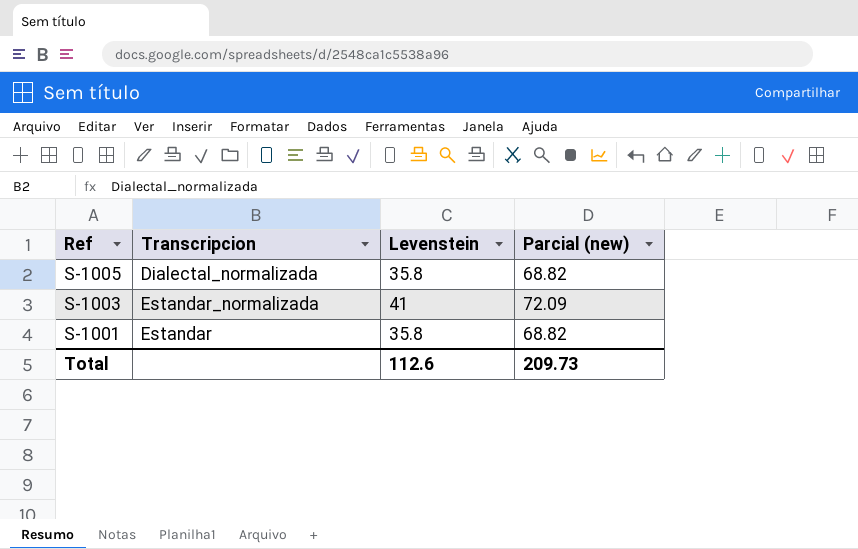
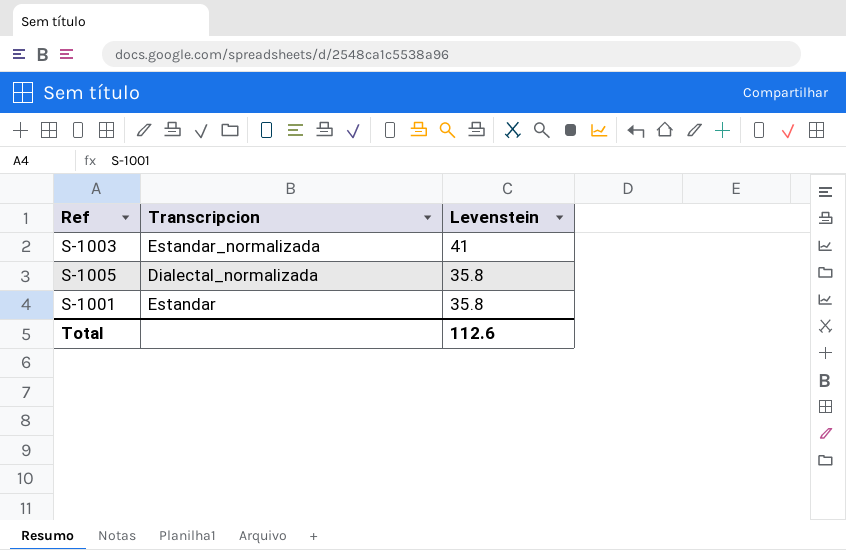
row order: Ref descending -> Levenstein descending
column Parcial (new) | position: 4 -> none

